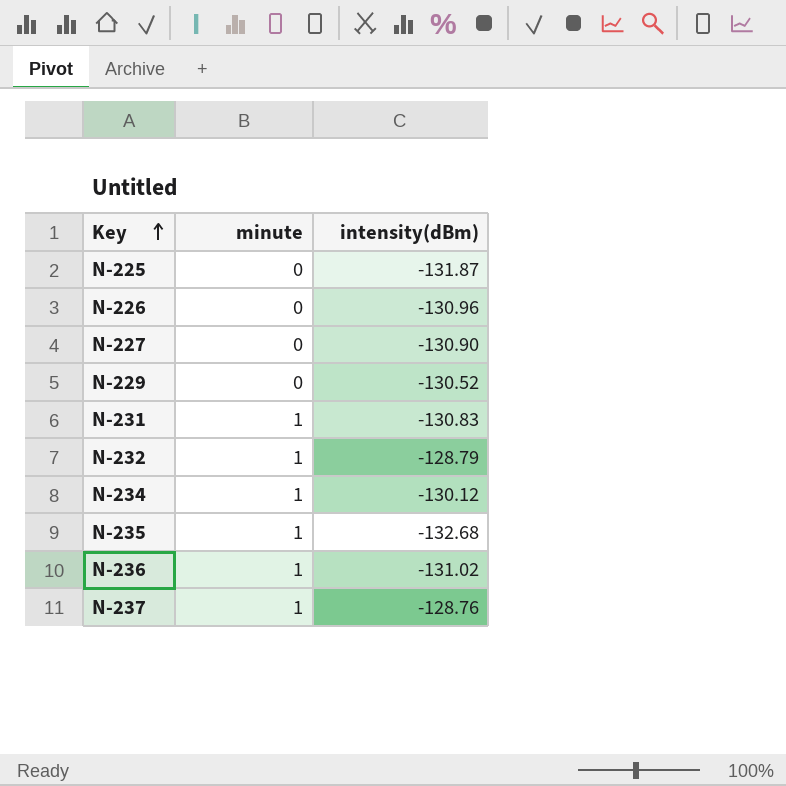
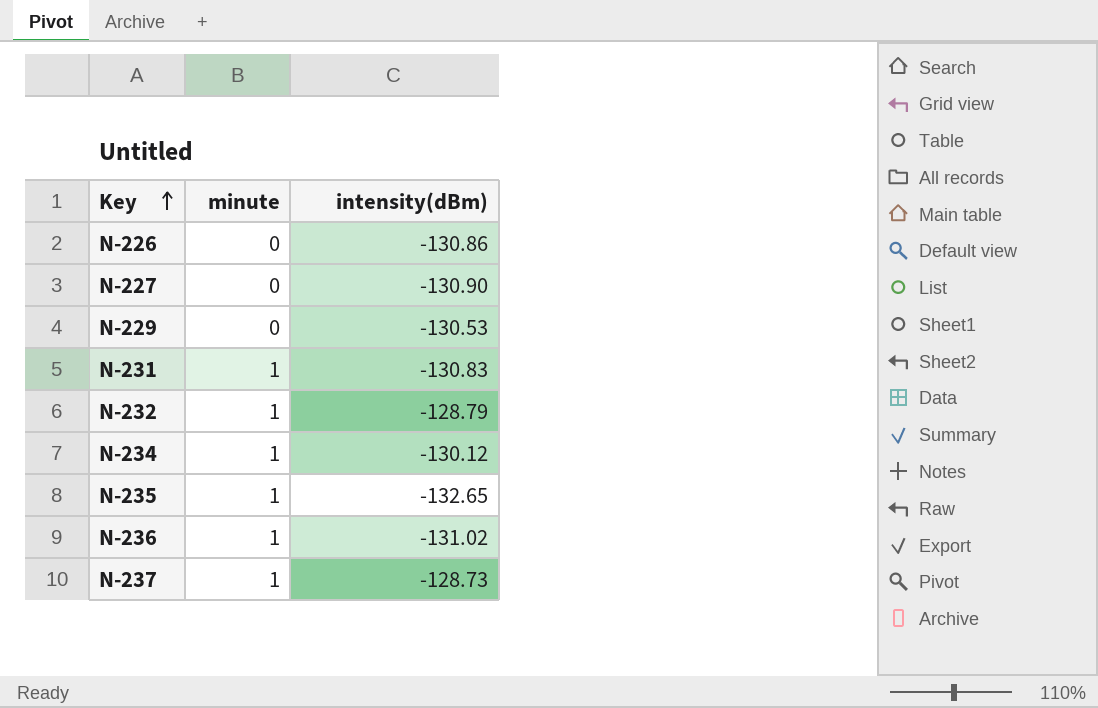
row N-225: 0 | -131.87 -> none
N-226 | intensity(dBm): -130.96 -> -130.86
N-229 | intensity(dBm): -130.52 -> -130.53
N-235 | intensity(dBm): -132.68 -> -132.65
N-237 | intensity(dBm): -128.76 -> -128.73

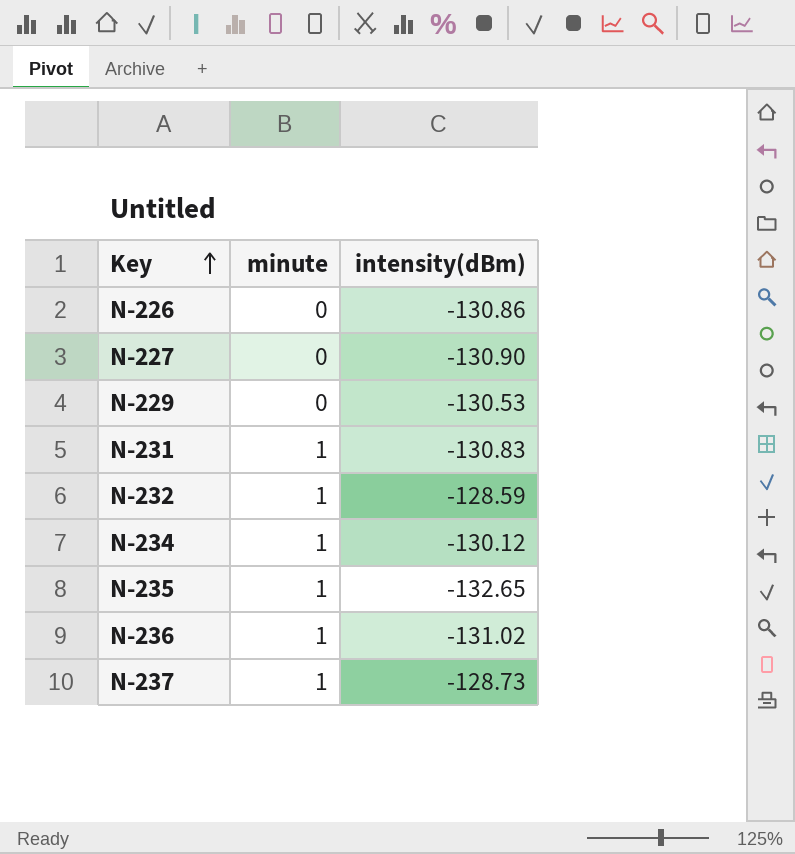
N-232 | intensity(dBm): -128.79 -> -128.59

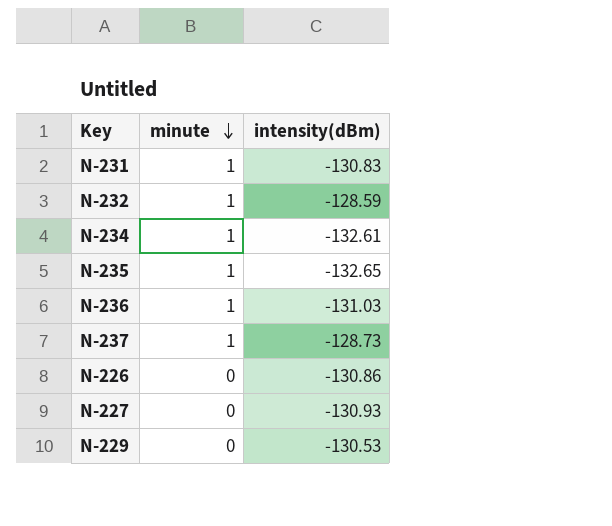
row order: Key ascending -> minute descending
N-234 | intensity(dBm): -130.12 -> -132.61
N-236 | intensity(dBm): -131.02 -> -131.03
N-227 | intensity(dBm): -130.90 -> -130.93

